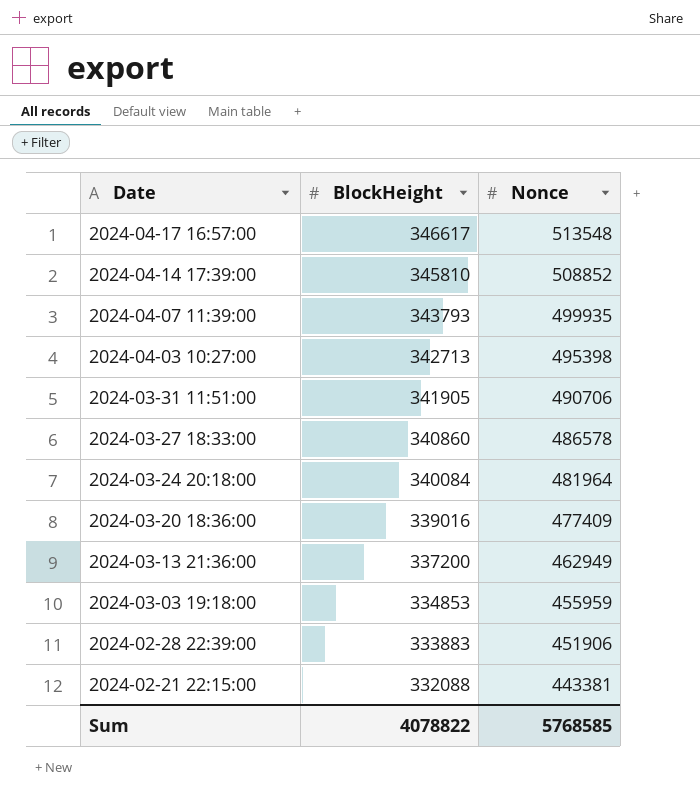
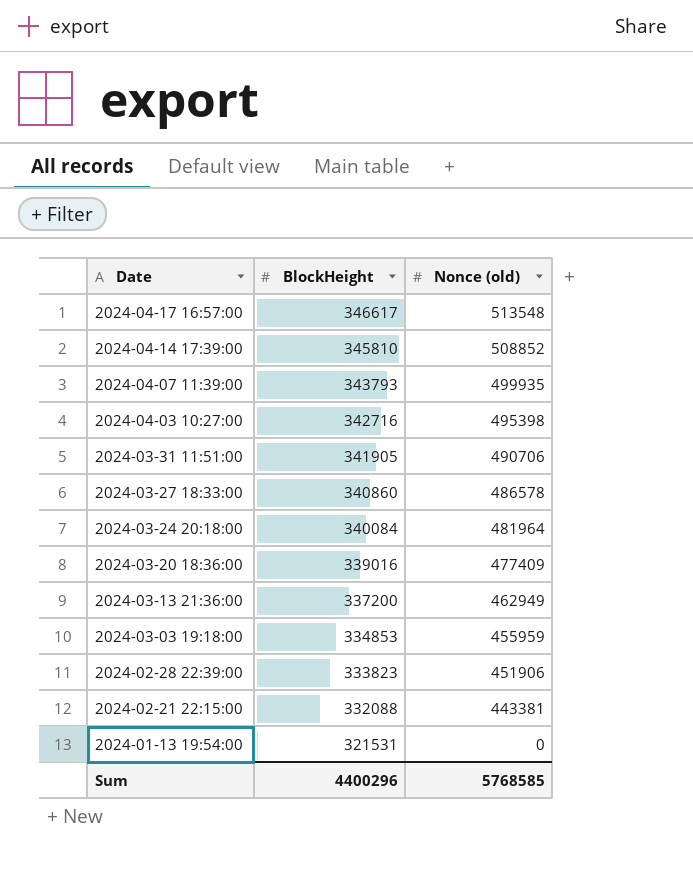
column name: Nonce -> Nonce (old)
2024-04-03 10:27:00 | BlockHeight: 342713 -> 342716
2024-02-28 22:39:00 | BlockHeight: 333883 -> 333823
row 2024-01-13 19:54:00: none -> 321531 | 0
Sum | BlockHeight: 4078822 -> 4400296

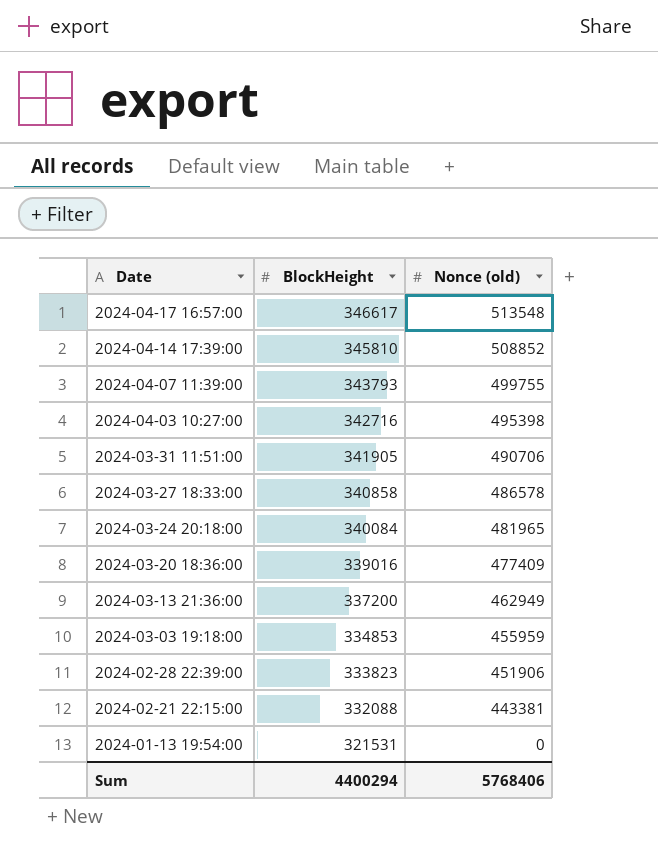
2024-04-07 11:39:00 | Nonce (old): 499935 -> 499755
2024-03-27 18:33:00 | BlockHeight: 340860 -> 340858
2024-03-24 20:18:00 | Nonce (old): 481964 -> 481965
Sum | BlockHeight: 4400296 -> 4400294
Sum | Nonce (old): 5768585 -> 5768406

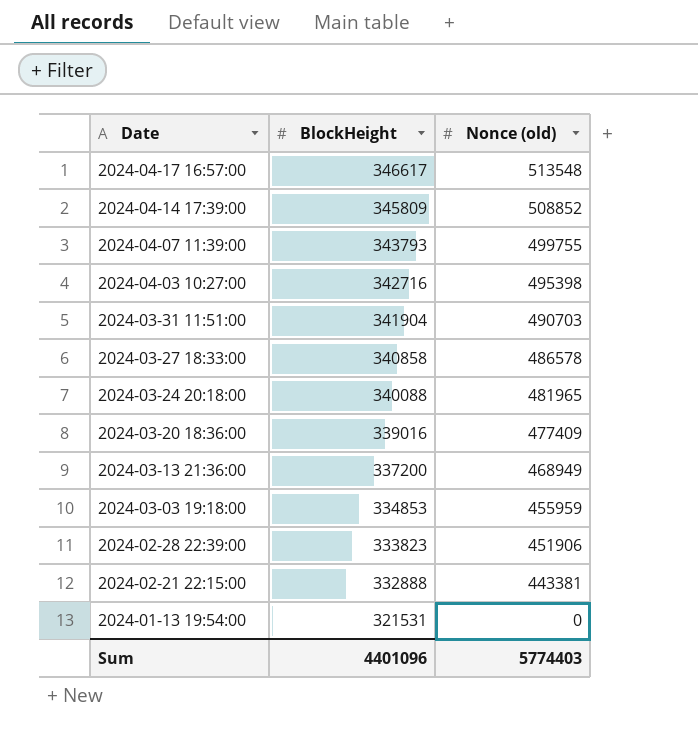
2024-04-14 17:39:00 | BlockHeight: 345810 -> 345809
2024-03-31 11:51:00 | BlockHeight: 341905 -> 341904
2024-03-31 11:51:00 | Nonce (old): 490706 -> 490703
2024-03-24 20:18:00 | BlockHeight: 340084 -> 340088
2024-03-13 21:36:00 | Nonce (old): 462949 -> 468949
2024-02-21 22:15:00 | BlockHeight: 332088 -> 332888
Sum | BlockHeight: 4400294 -> 4401096
Sum | Nonce (old): 5768406 -> 5774403

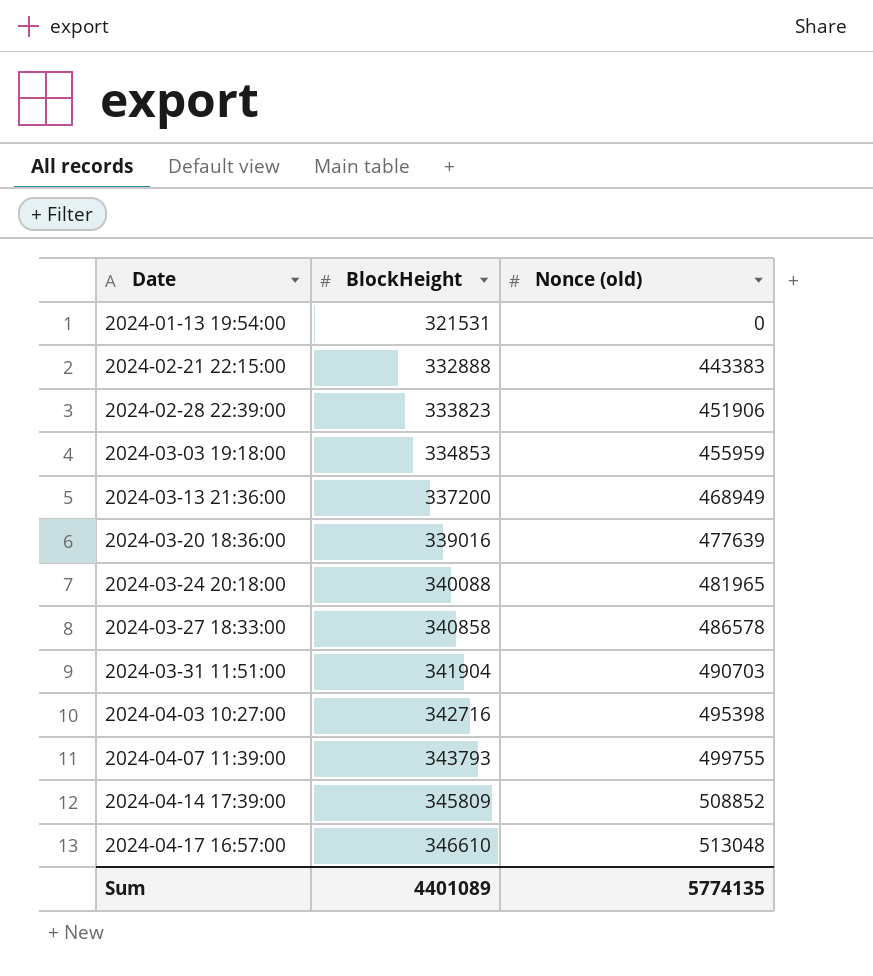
row order: Date descending -> Date ascending
2024-02-21 22:15:00 | Nonce (old): 443381 -> 443383
2024-03-20 18:36:00 | Nonce (old): 477409 -> 477639
2024-04-17 16:57:00 | BlockHeight: 346617 -> 346610
2024-04-17 16:57:00 | Nonce (old): 513548 -> 513048
Sum | BlockHeight: 4401096 -> 4401089
Sum | Nonce (old): 5774403 -> 5774135

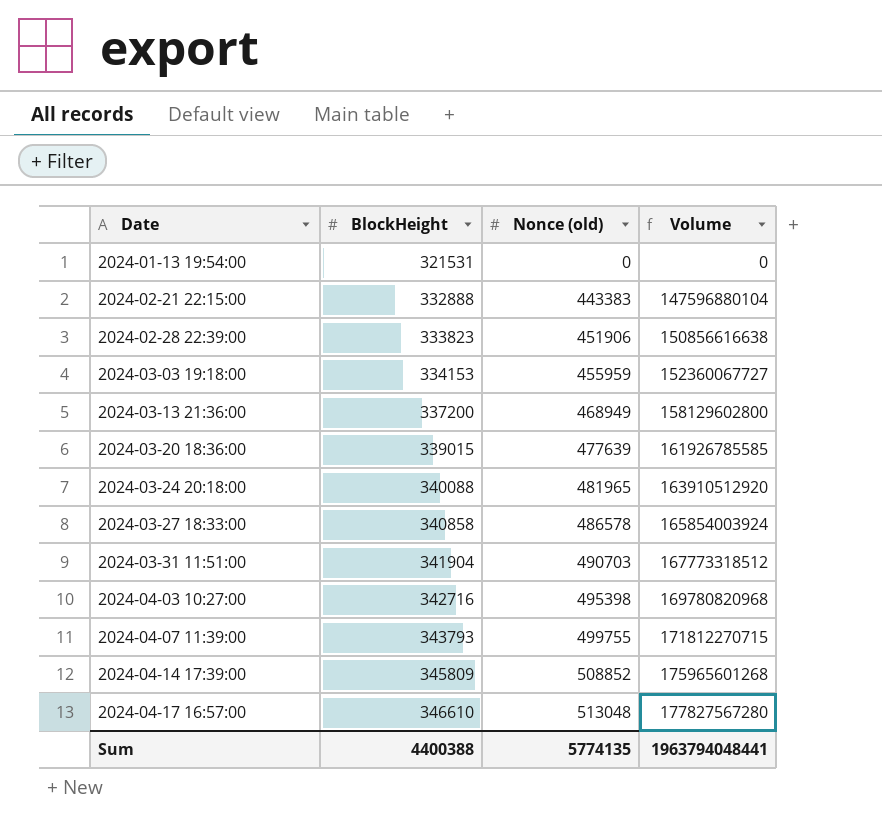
column Volume | formula: none -> [BlockHeight] * [Nonce (old)]
2024-03-03 19:18:00 | BlockHeight: 334853 -> 334153
2024-03-20 18:36:00 | BlockHeight: 339016 -> 339015
Sum | BlockHeight: 4401089 -> 4400388

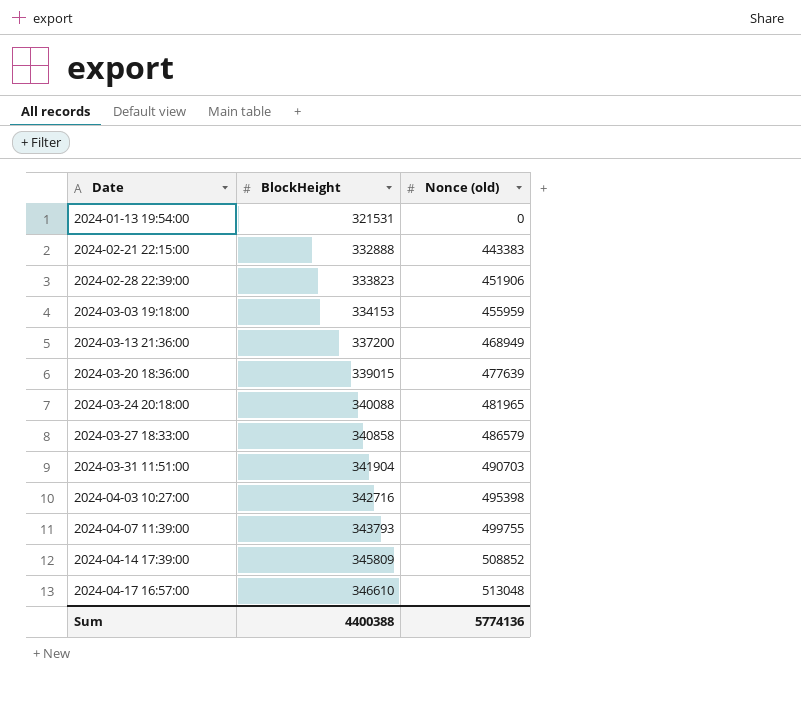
column Volume | formula: [BlockHeight] * [Nonce (old)] -> none
2024-03-27 18:33:00 | Nonce (old): 486578 -> 486579
Sum | Nonce (old): 5774135 -> 5774136

